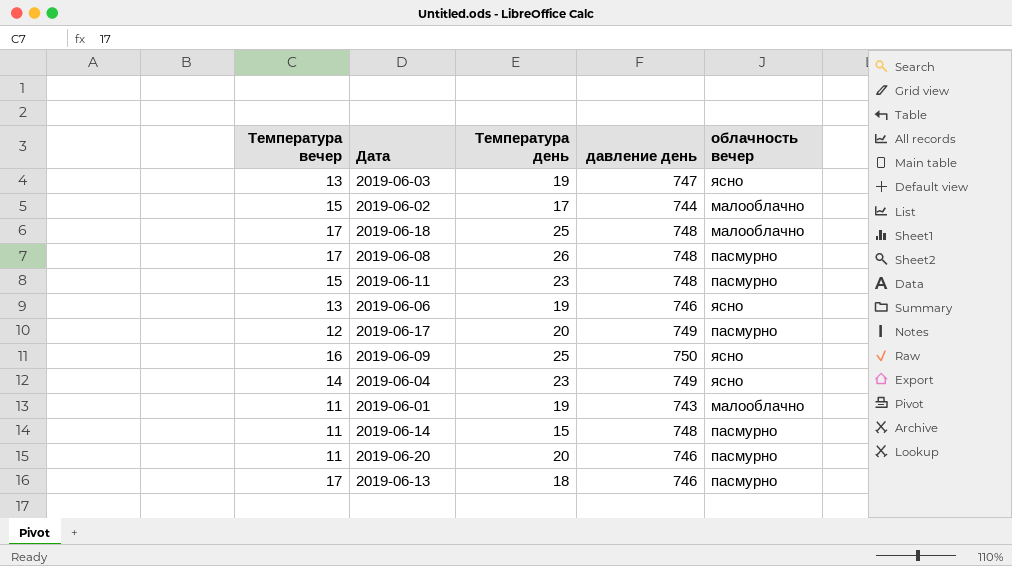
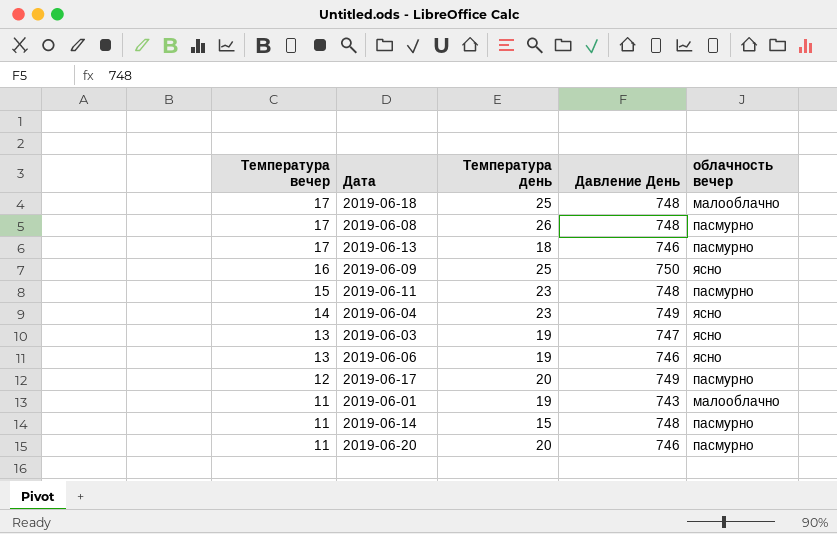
row order: none -> Температура вечер descending
column name: давление день -> Давление День
row 2019-06-02: 15 | 17 | 744 | малооблачно -> none

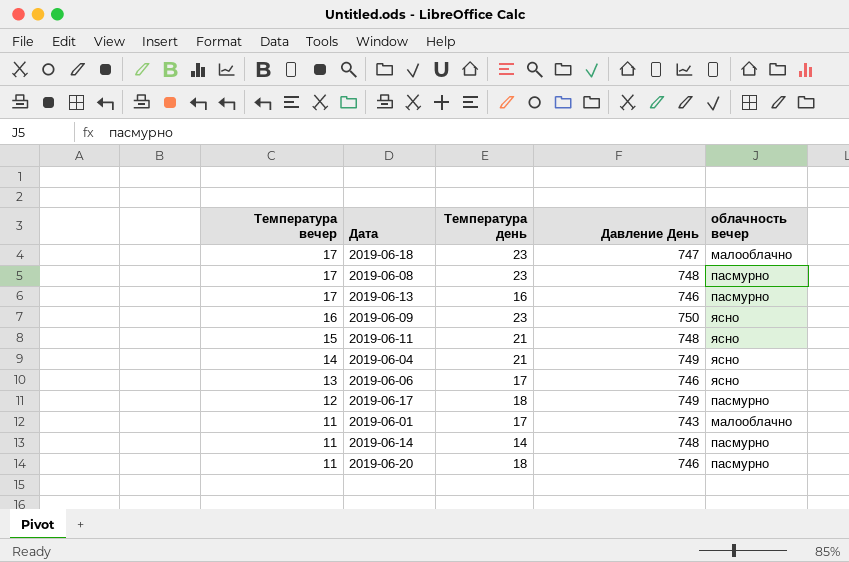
row 2019-06-03: 13 | 19 | 747 | ясно -> none
2019-06-18 | Температура день: 25 -> 23
2019-06-18 | Давление День: 748 -> 747
2019-06-08 | Температура день: 26 -> 23
2019-06-13 | Температура день: 18 -> 16
2019-06-09 | Температура день: 25 -> 23
2019-06-11 | Температура день: 23 -> 21
2019-06-11 | облачность вечер: пасмурно -> ясно
2019-06-04 | Температура день: 23 -> 21
2019-06-06 | Температура день: 19 -> 17
2019-06-17 | Температура день: 20 -> 18
2019-06-01 | Температура день: 19 -> 17
2019-06-14 | Температура день: 15 -> 14
2019-06-20 | Температура день: 20 -> 18

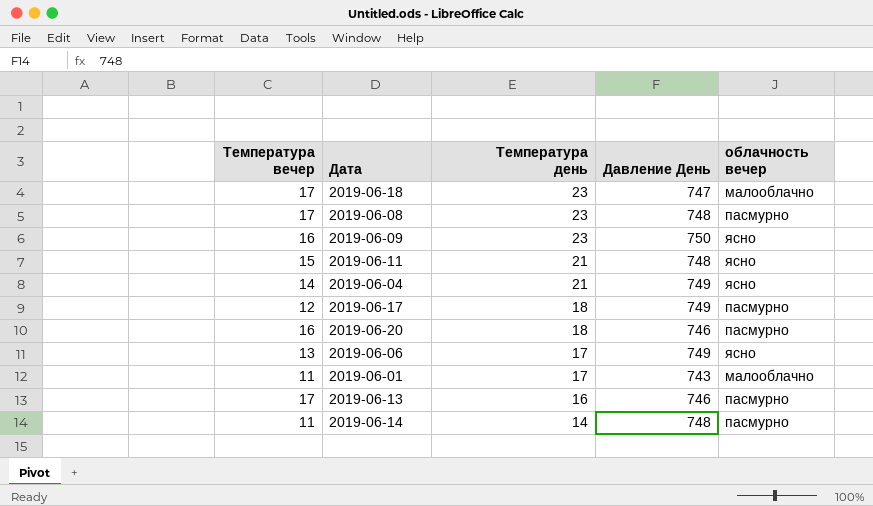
row order: Температура вечер descending -> Температура день descending
2019-06-20 | Температура вечер: 11 -> 16
2019-06-06 | Давление День: 746 -> 749

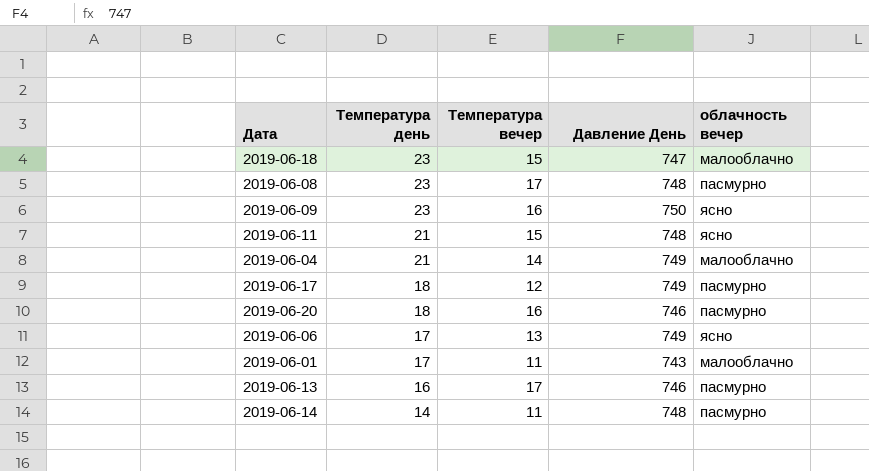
column Температура вечер | position: 1 -> 3
2019-06-18 | Температура вечер: 17 -> 15
2019-06-04 | облачность вечер: ясно -> малооблачно

